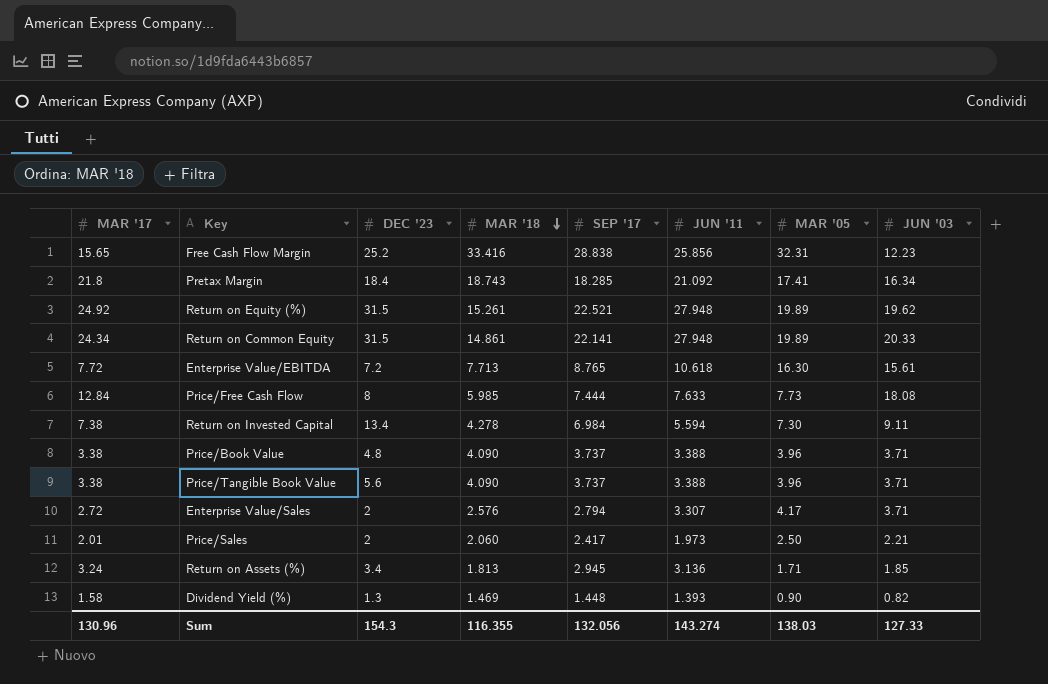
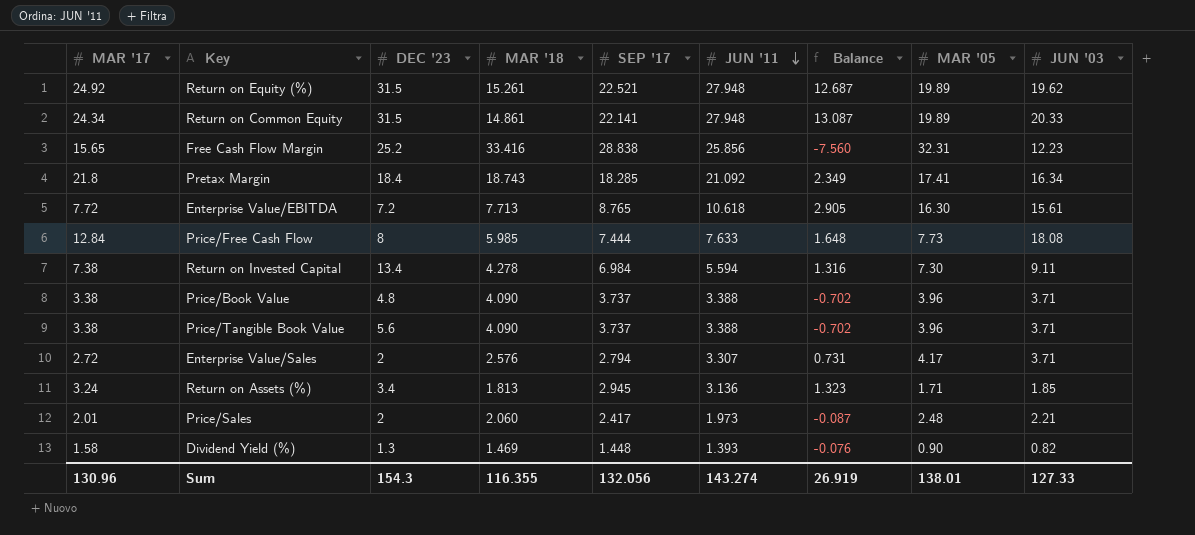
row order: MAR '18 descending -> JUN '11 descending
column Balance | formula: none -> [JUN '11] - [MAR '18]
Price/Sales | MAR '05: 2.50 -> 2.48
Sum | MAR '05: 138.03 -> 138.01

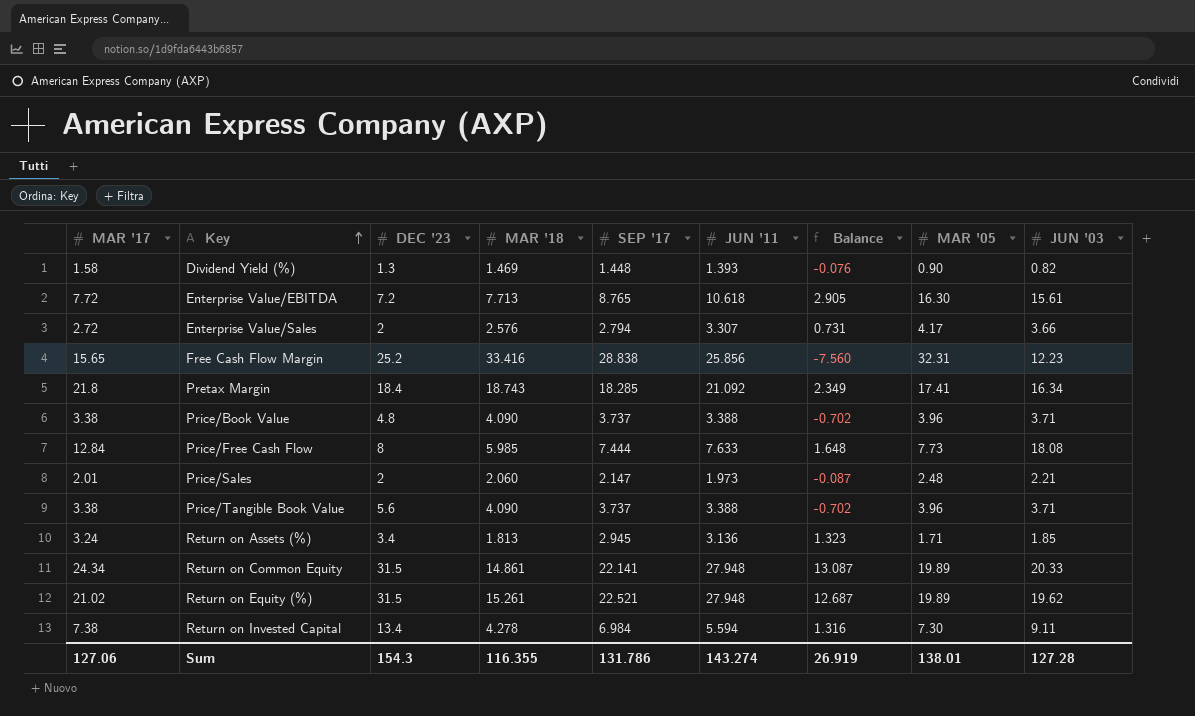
row order: JUN '11 descending -> Key ascending
Enterprise Value/Sales | JUN '03: 3.71 -> 3.66
Price/Sales | SEP '17: 2.417 -> 2.147
Return on Equity (%) | MAR '17: 24.92 -> 21.02
Sum | MAR '17: 130.96 -> 127.06
Sum | SEP '17: 132.056 -> 131.786
Sum | JUN '03: 127.33 -> 127.28

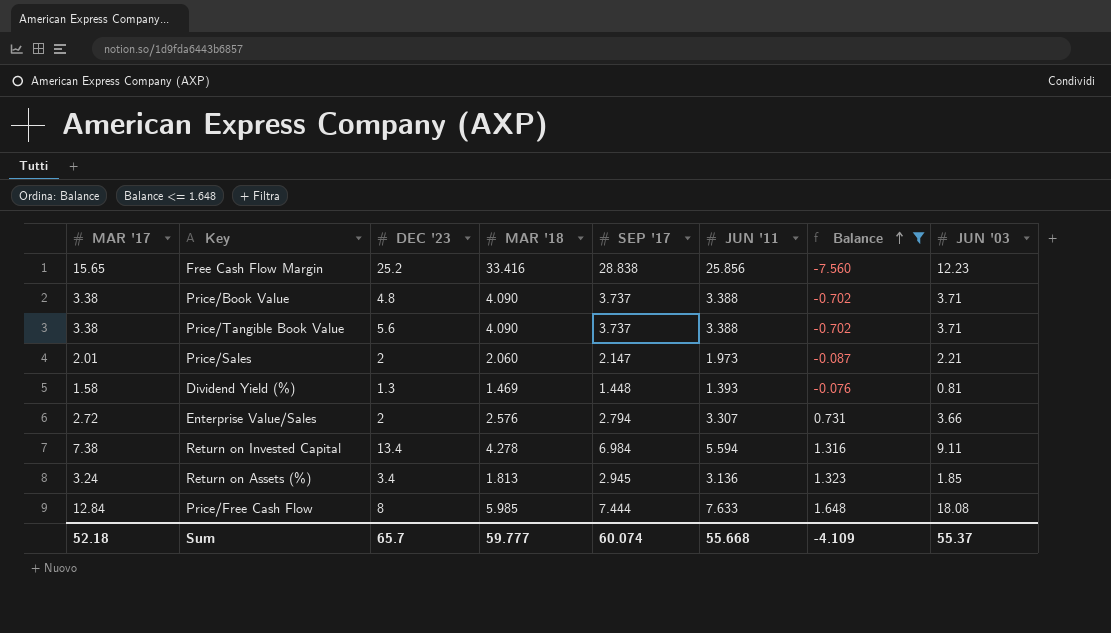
filter: none -> Balance <= 1.648
row order: Key ascending -> Balance ascending
column MAR '05 | position: 8 -> none
Dividend Yield (%) | JUN '03: 0.82 -> 0.81
Sum | MAR '17: 127.06 -> 52.18
Sum | DEC '23: 154.3 -> 65.7
Sum | MAR '18: 116.355 -> 59.777
Sum | SEP '17: 131.786 -> 60.074
Sum | JUN '11: 143.274 -> 55.668
Sum | Balance: 26.919 -> -4.109
Sum | JUN '03: 127.28 -> 55.37

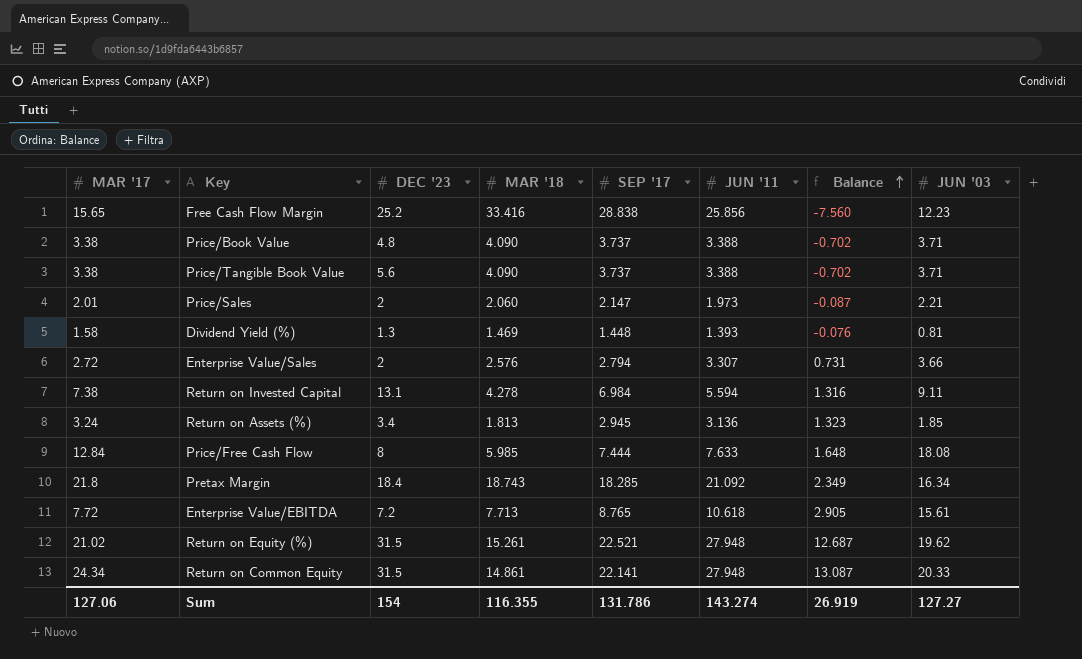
filter: Balance <= 1.648 -> none
Return on Invested Capital | DEC '23: 13.4 -> 13.1
Sum | MAR '17: 52.18 -> 127.06
Sum | DEC '23: 65.7 -> 154
Sum | MAR '18: 59.777 -> 116.355
Sum | SEP '17: 60.074 -> 131.786
Sum | JUN '11: 55.668 -> 143.274
Sum | Balance: -4.109 -> 26.919
Sum | JUN '03: 55.37 -> 127.27

